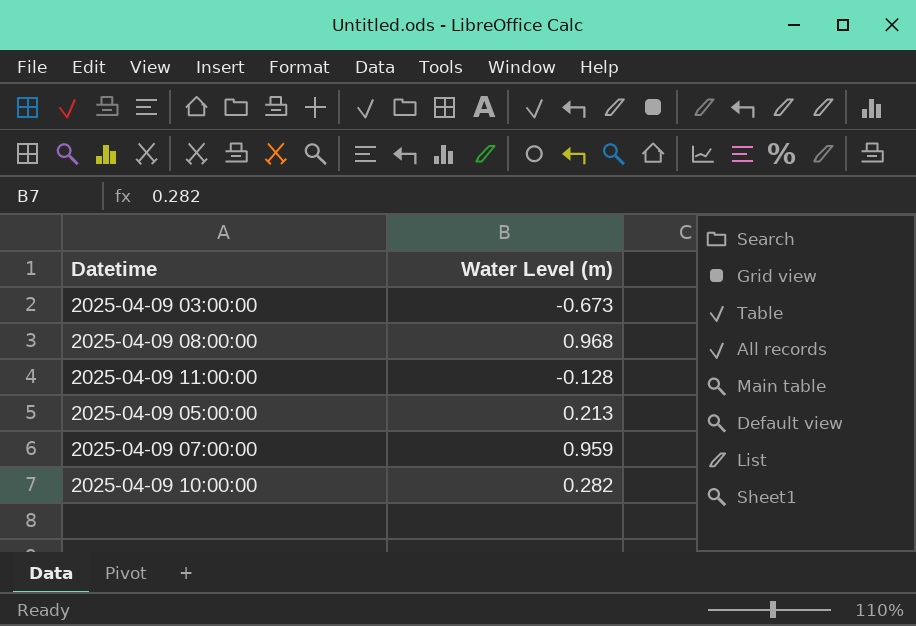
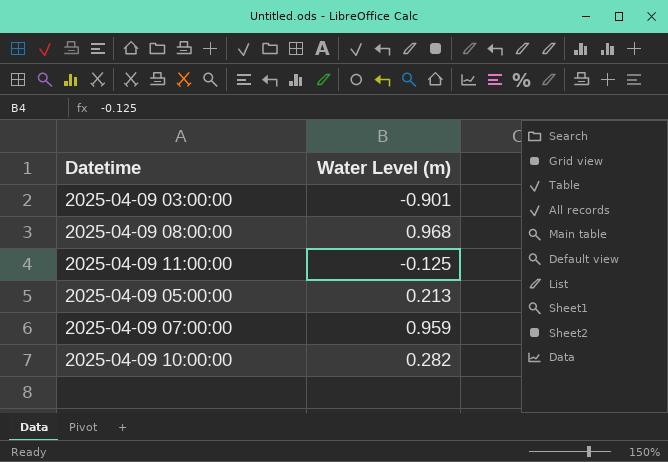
2025-04-09 03:00:00 | Water Level (m): -0.673 -> -0.901
2025-04-09 11:00:00 | Water Level (m): -0.128 -> -0.125

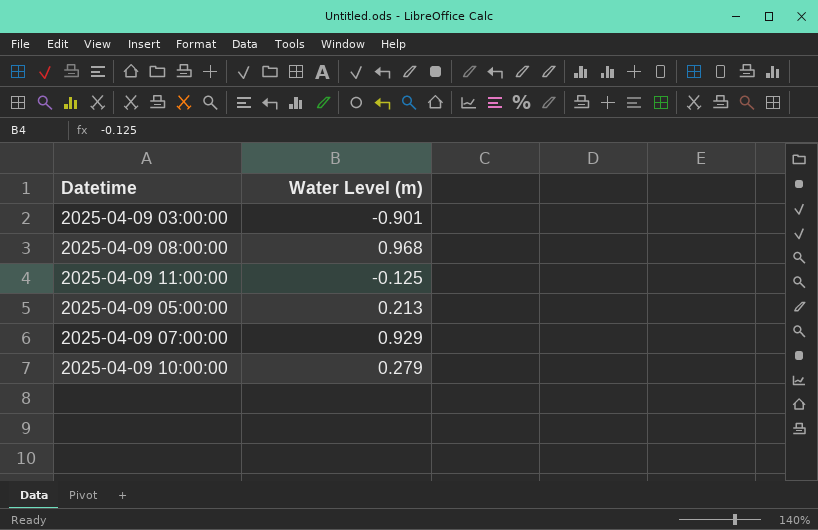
2025-04-09 07:00:00 | Water Level (m): 0.959 -> 0.929
2025-04-09 10:00:00 | Water Level (m): 0.282 -> 0.279

